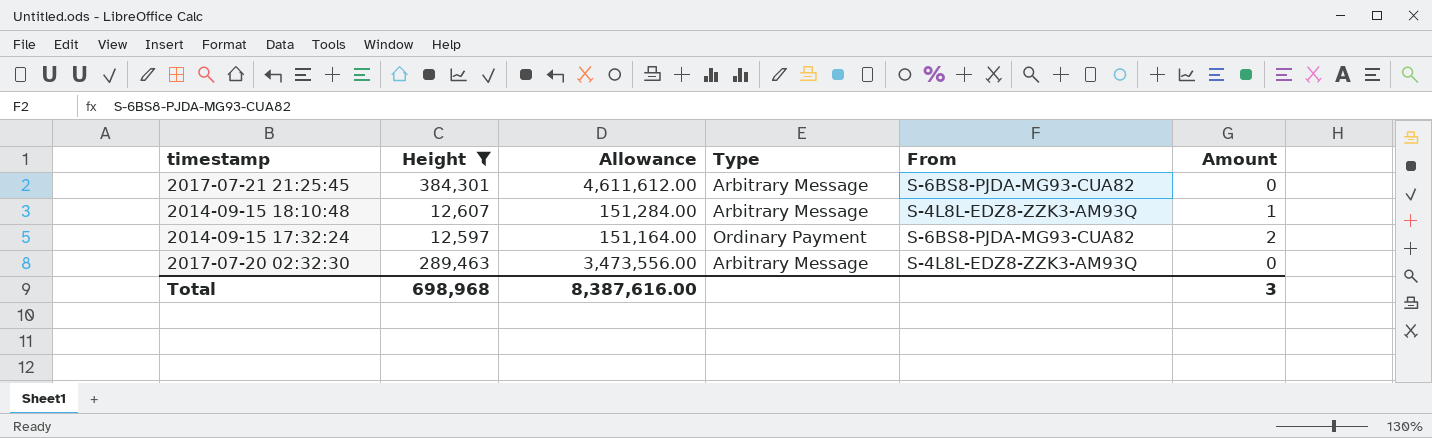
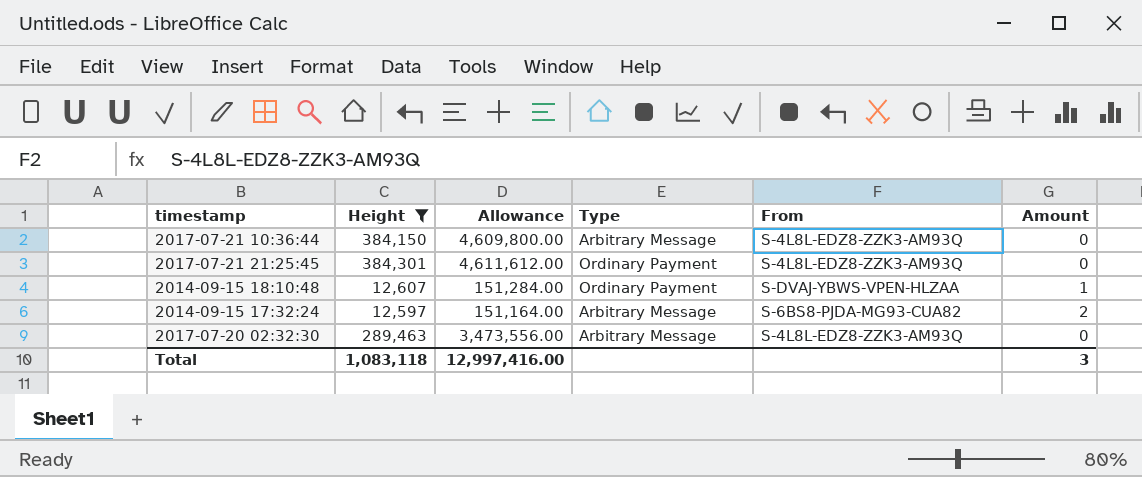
row 2017-07-21 10:36:44: none -> 384,150 | 4,609,800.00 | Arbitrary Message | S-4L8L-EDZ8-ZZK3-AM93Q | 0
2017-07-21 21:25:45 | Type: Arbitrary Message -> Ordinary Payment
2017-07-21 21:25:45 | From: S-6BS8-PJDA-MG93-CUA82 -> S-4L8L-EDZ8-ZZK3-AM93Q
2014-09-15 18:10:48 | Type: Arbitrary Message -> Ordinary Payment
2014-09-15 18:10:48 | From: S-4L8L-EDZ8-ZZK3-AM93Q -> S-DVAJ-YBWS-VPEN-HLZAA
2014-09-15 17:32:24 | Type: Ordinary Payment -> Arbitrary Message
Total | Height: 698,968 -> 1,083,118
Total | Allowance: 8,387,616.00 -> 12,997,416.00

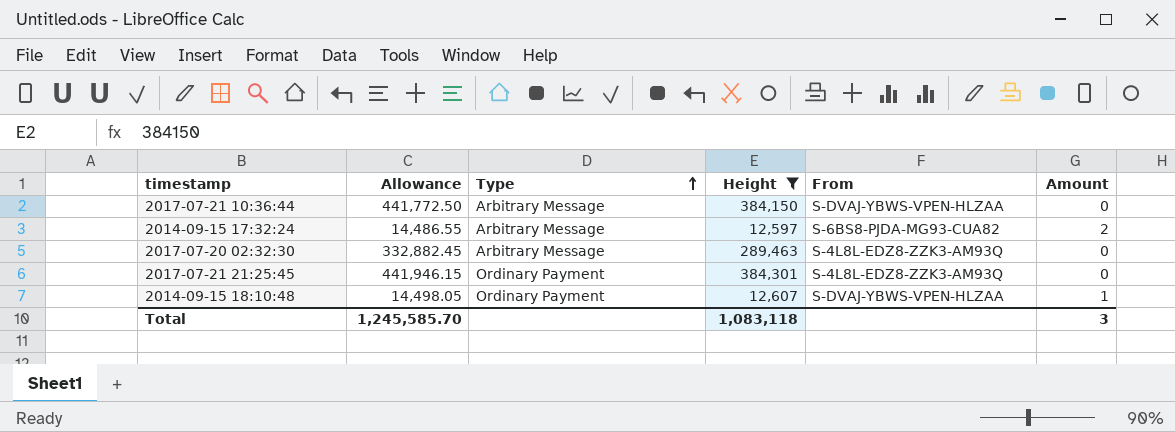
row order: none -> Type ascending
column Allowance | formula: [Height] * 12 -> [Height] * 1.15
column Height | position: 2 -> 4
2017-07-21 10:36:44 | From: S-4L8L-EDZ8-ZZK3-AM93Q -> S-DVAJ-YBWS-VPEN-HLZAA
Total | Allowance: 12,997,416.00 -> 1,245,585.70

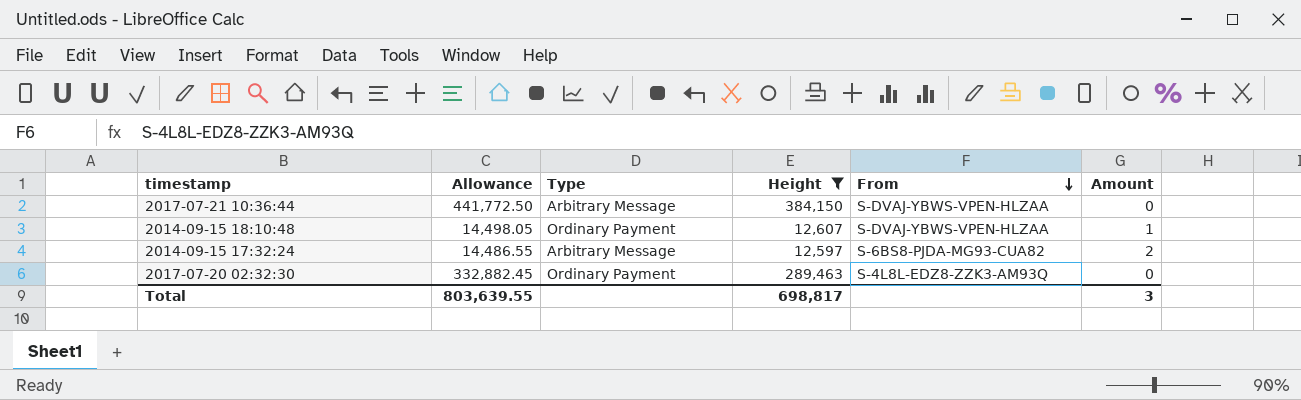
row order: Type ascending -> From descending
row 2017-07-21 21:25:45: 441,946.15 | Ordinary Payment | 384,301 | S-4L8L-EDZ8-ZZK3-AM93Q | 0 -> none
2017-07-20 02:32:30 | Type: Arbitrary Message -> Ordinary Payment
Total | Allowance: 1,245,585.70 -> 803,639.55
Total | Height: 1,083,118 -> 698,817

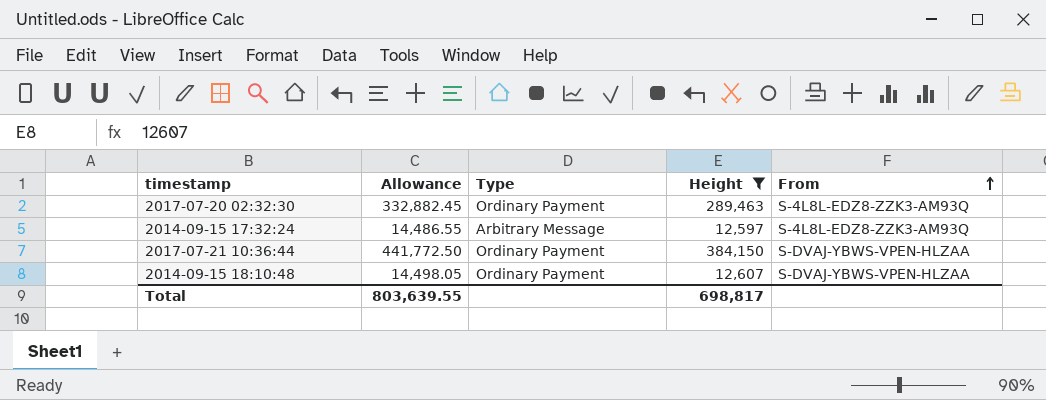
row order: From descending -> From ascending
column Amount | position: 6 -> none
2014-09-15 17:32:24 | From: S-6BS8-PJDA-MG93-CUA82 -> S-4L8L-EDZ8-ZZK3-AM93Q
2017-07-21 10:36:44 | Type: Arbitrary Message -> Ordinary Payment

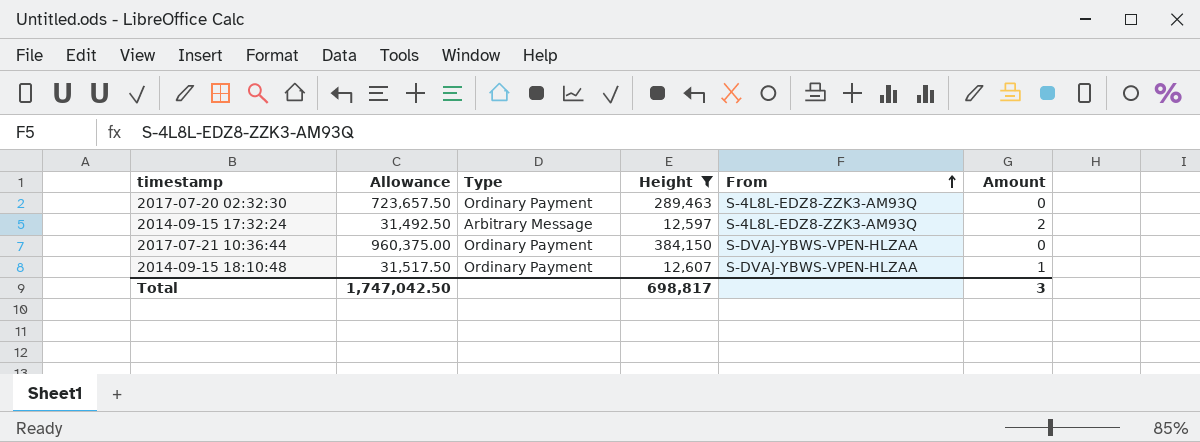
column Allowance | formula: [Height] * 1.15 -> [Height] * 2.5
column Amount | position: none -> 6
Total | Allowance: 803,639.55 -> 1,747,042.50

